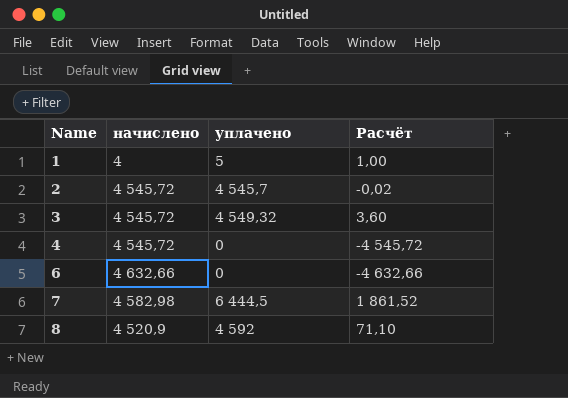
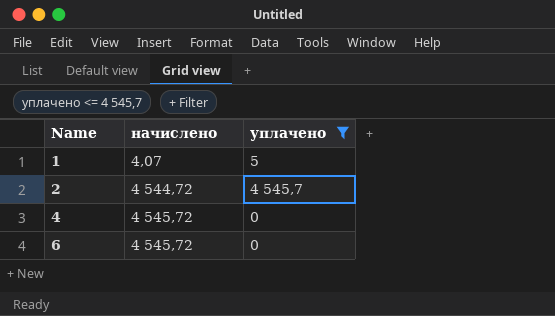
filter: none -> уплачено <= 4 545,7
column Расчёт | formula: [уплачено] - [начислено] -> none
1 | начислено: 4 -> 4,07
2 | начислено: 4 545,72 -> 4 544,72
6 | начислено: 4 632,66 -> 4 545,72

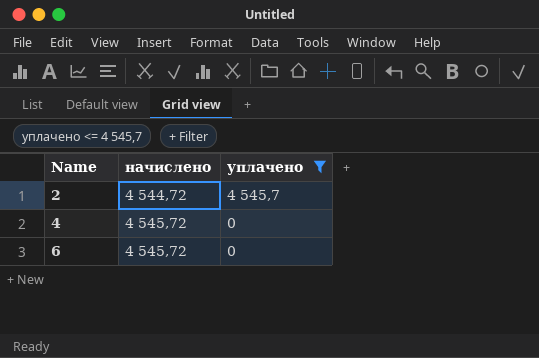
row 1: 4,07 | 5 -> none

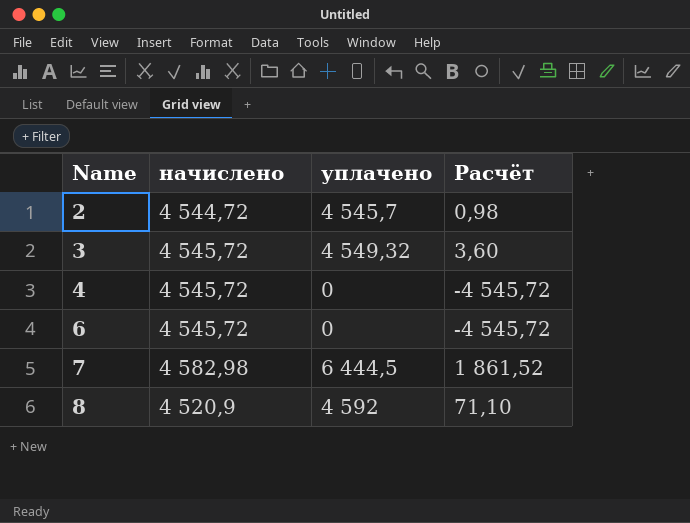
filter: уплачено <= 4 545,7 -> none
column Расчёт | formula: none -> [уплачено] - [начислено]

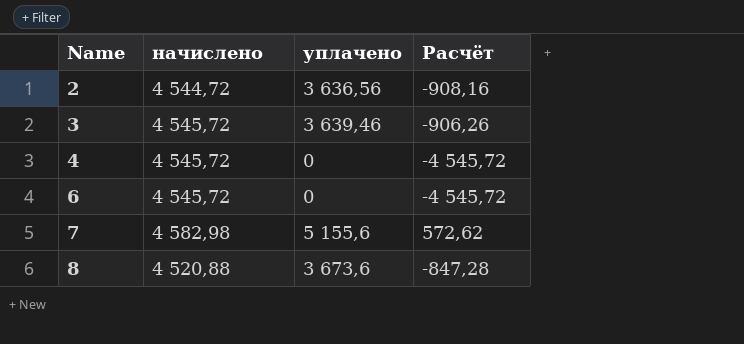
2 | уплачено: 4 545,7 -> 3 636,56
2 | Расчёт: 0,98 -> -908,16
3 | уплачено: 4 549,32 -> 3 639,46
3 | Расчёт: 3,60 -> -906,26
7 | уплачено: 6 444,5 -> 5 155,6
7 | Расчёт: 1 861,52 -> 572,62
8 | начислено: 4 520,9 -> 4 520,88
8 | уплачено: 4 592 -> 3 673,6
8 | Расчёт: 71,10 -> -847,28

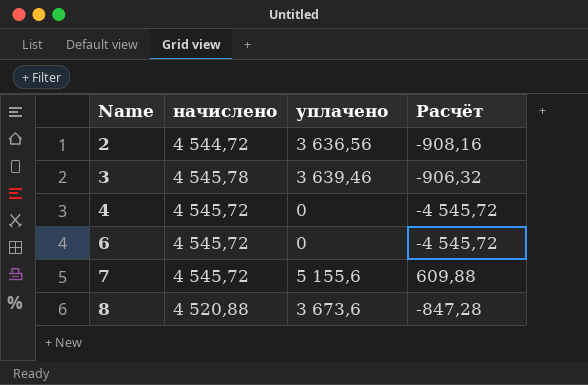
3 | начислено: 4 545,72 -> 4 545,78
3 | Расчёт: -906,26 -> -906,32
7 | начислено: 4 582,98 -> 4 545,72
7 | Расчёт: 572,62 -> 609,88

